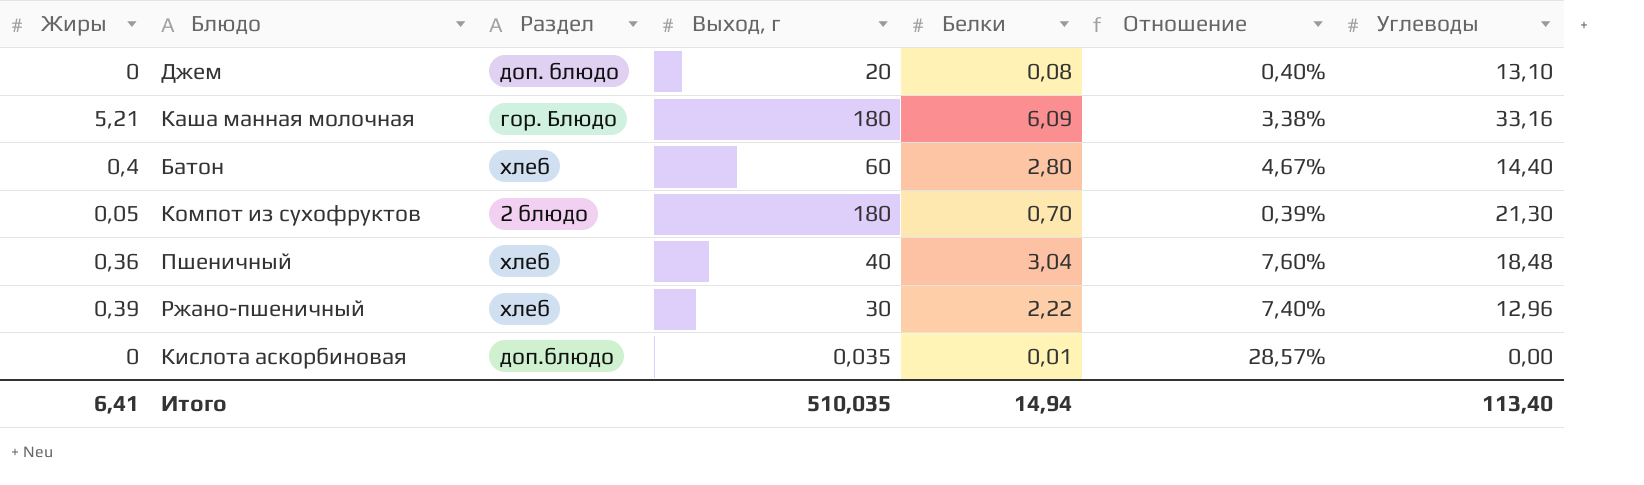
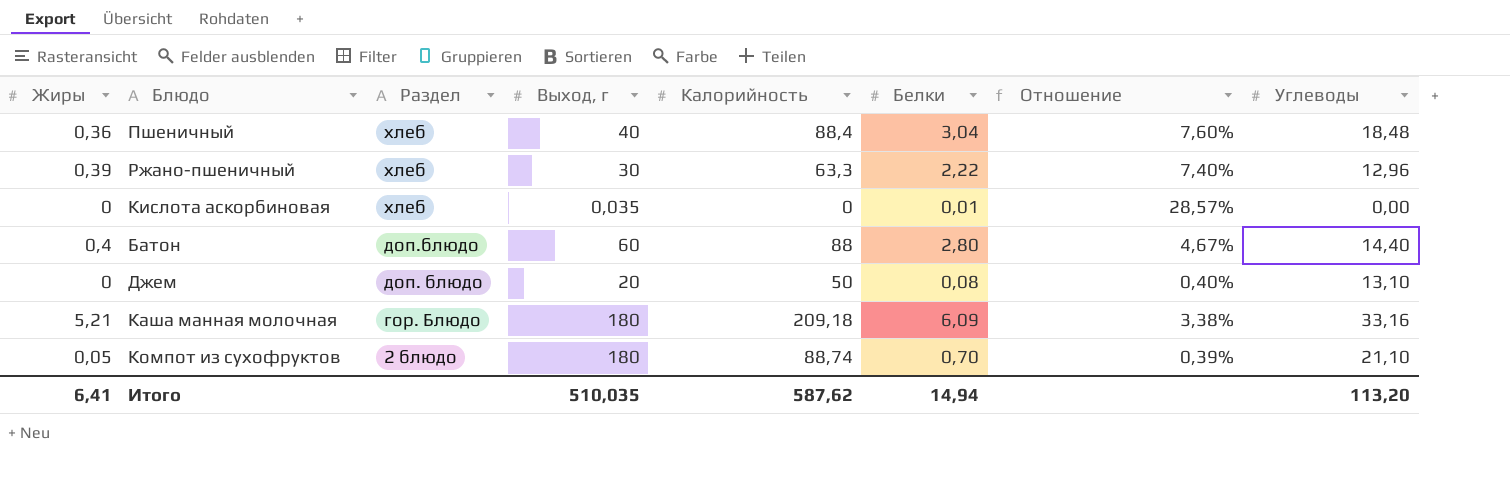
row order: none -> Раздел descending
column Калорийность | position: none -> 5
Кислота аскорбиновая | Раздел: доп.блюдо -> хлеб
Батон | Раздел: хлеб -> доп.блюдо
Компот из сухофруктов | Углеводы: 21,30 -> 21,10
Итого | Углеводы: 113,40 -> 113,20

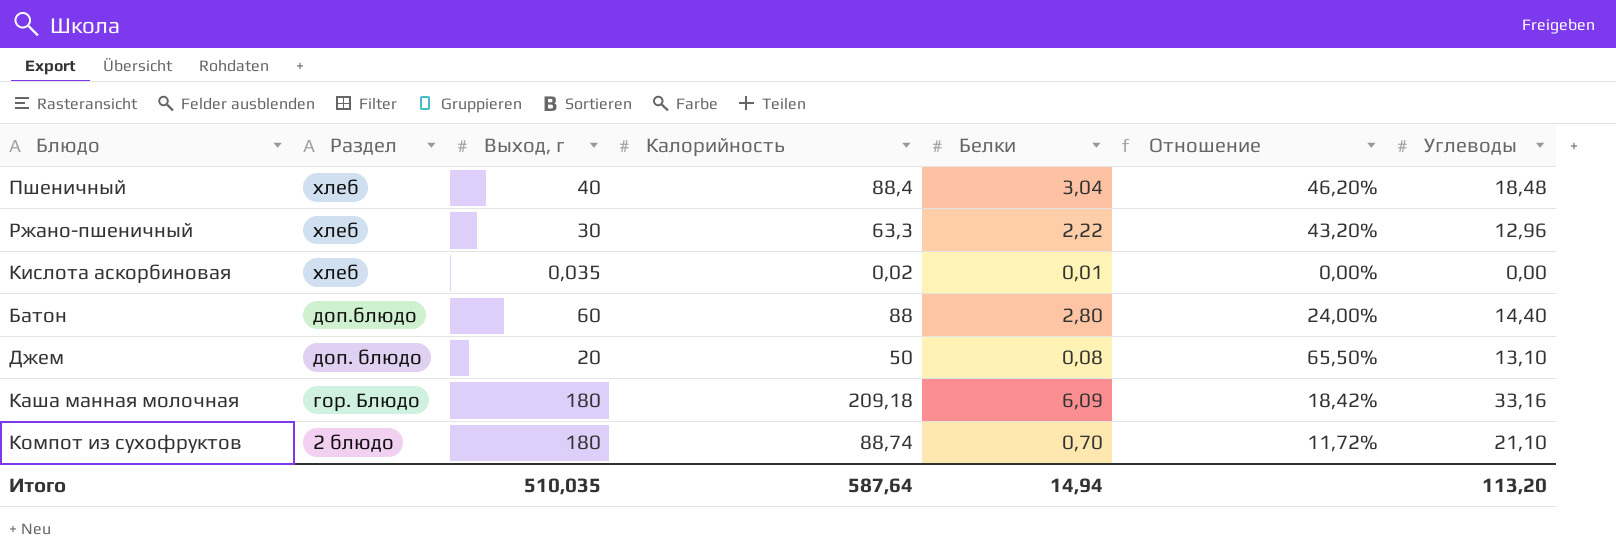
column Жиры | position: 1 -> none
column Отношение | formula: [Белки] / [Выход, г] -> [Углеводы] / [Выход, г]
Кислота аскорбиновая | Калорийность: 0 -> 0,02
Итого | Калорийность: 587,62 -> 587,64

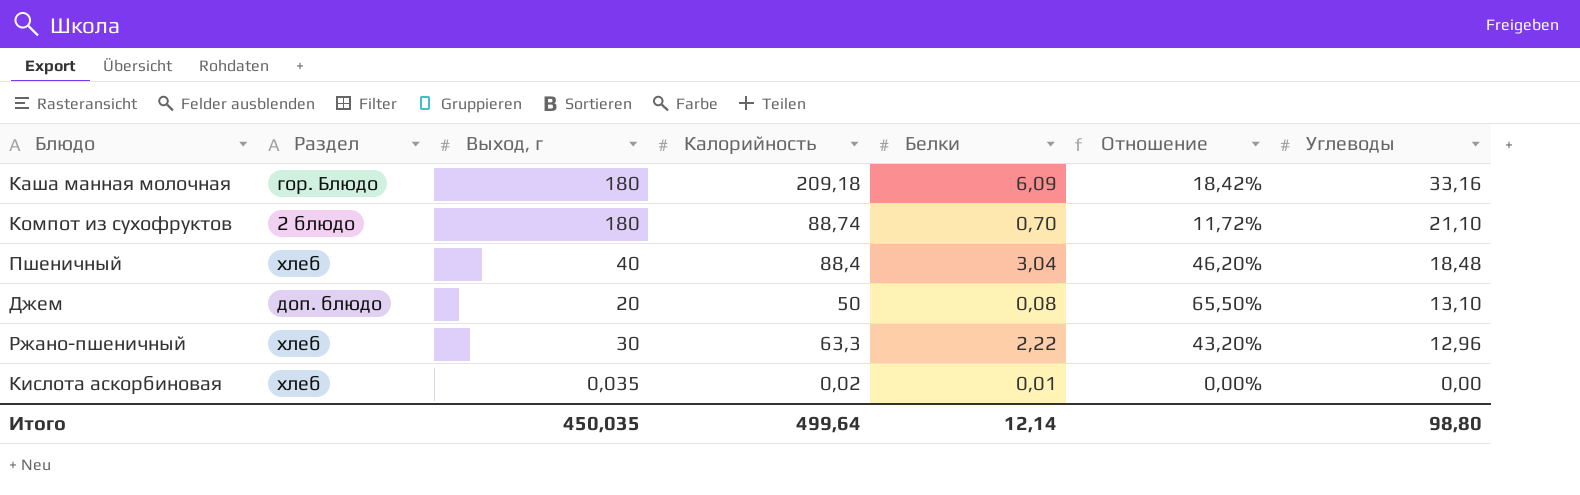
row order: Раздел descending -> Углеводы descending
row Батон: доп.блюдо | 60 | 88 | 2,80 | 24,00% | 14,40 -> none
Итого | Выход, г: 510,035 -> 450,035
Итого | Калорийность: 587,64 -> 499,64
Итого | Белки: 14,94 -> 12,14
Итого | Углеводы: 113,20 -> 98,80

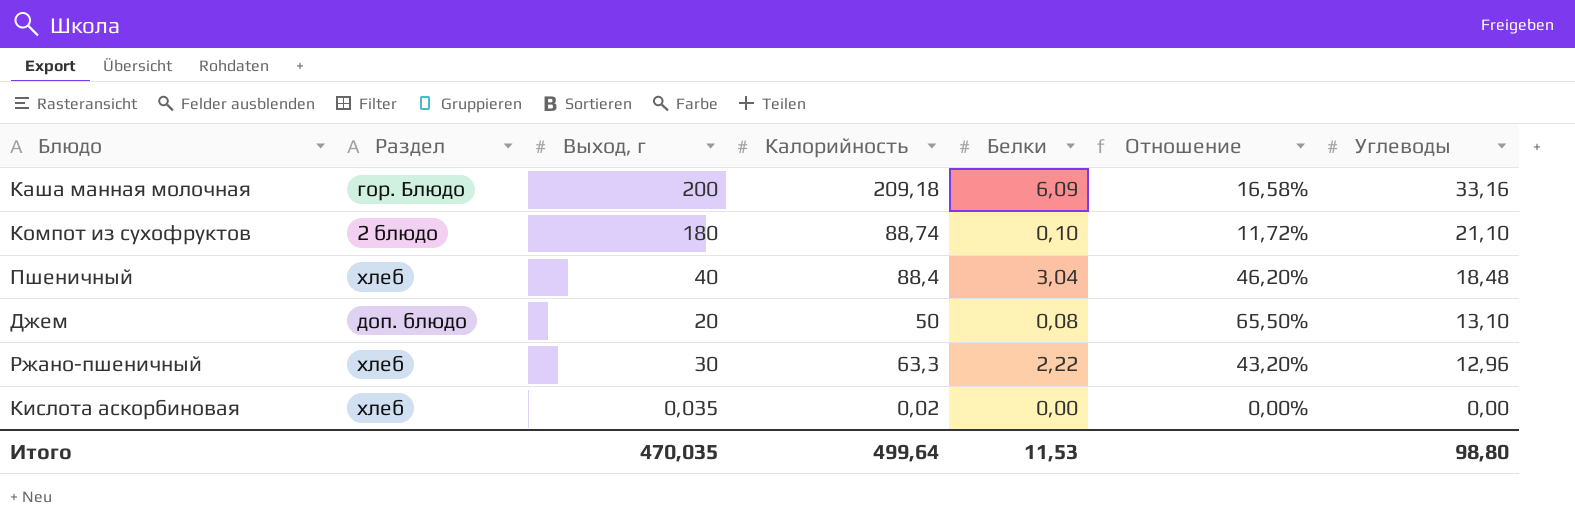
Каша манная молочная | Выход, г: 180 -> 200
Каша манная молочная | Отношение: 18,42% -> 16,58%
Компот из сухофруктов | Белки: 0,70 -> 0,10
Кислота аскорбиновая | Белки: 0,01 -> 0,00
Итого | Выход, г: 450,035 -> 470,035
Итого | Белки: 12,14 -> 11,53

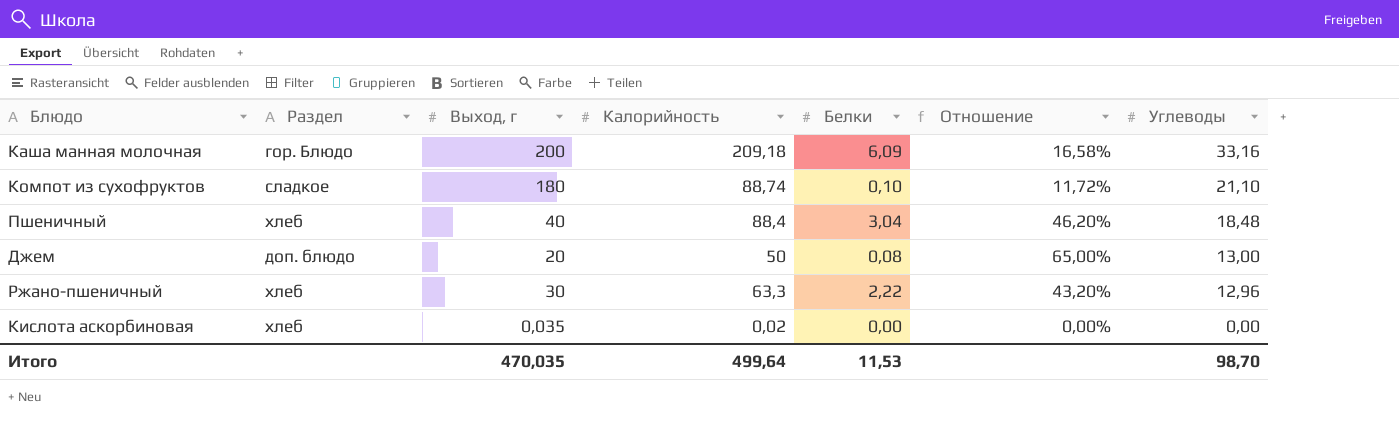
Компот из сухофруктов | Раздел: 2 блюдо -> сладкое
Джем | Отношение: 65,50% -> 65,00%
Джем | Углеводы: 13,10 -> 13,00
Итого | Углеводы: 98,80 -> 98,70

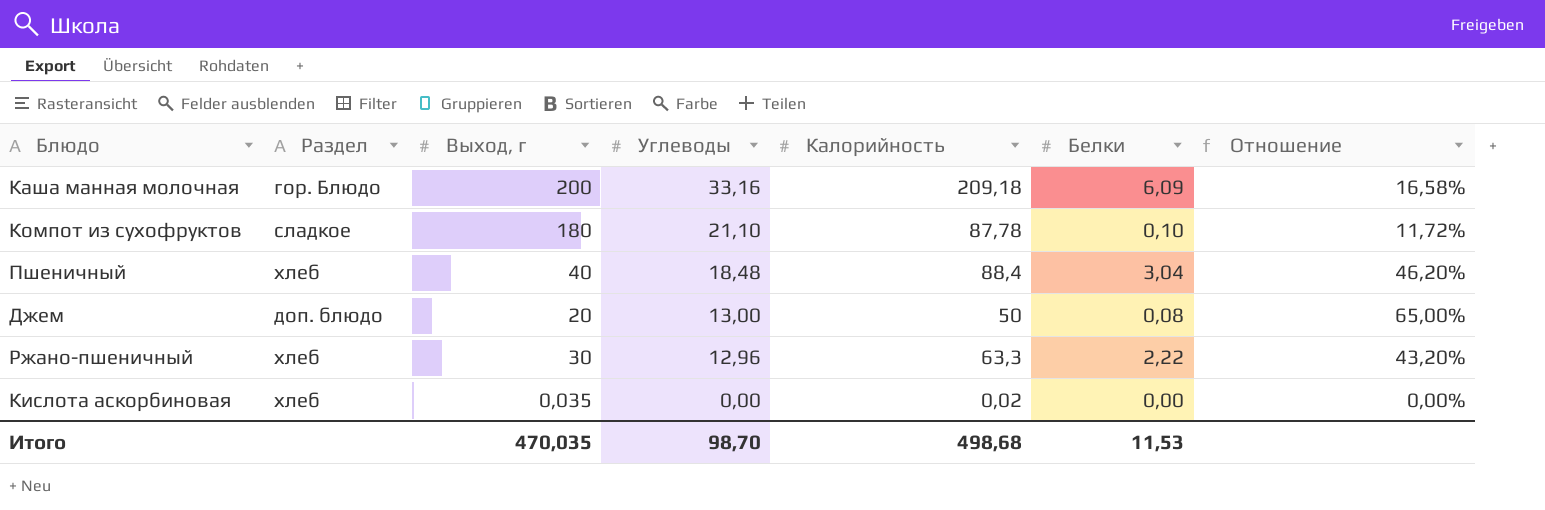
column Углеводы | position: 7 -> 4
Компот из сухофруктов | Калорийность: 88,74 -> 87,78
Итого | Калорийность: 499,64 -> 498,68

